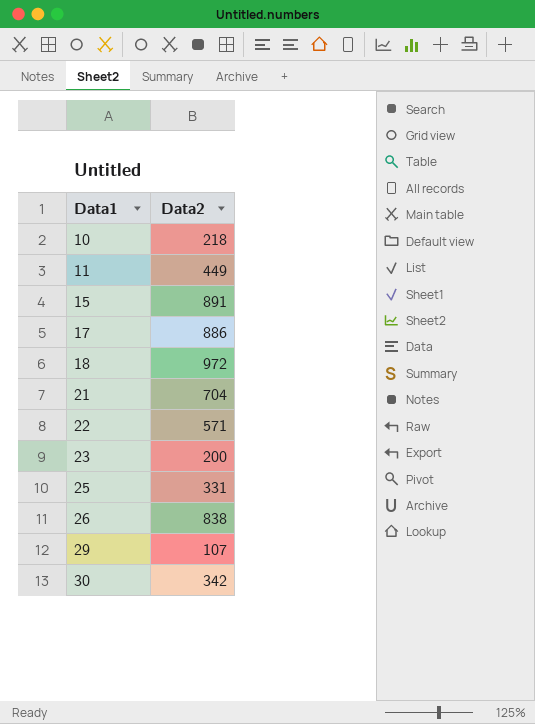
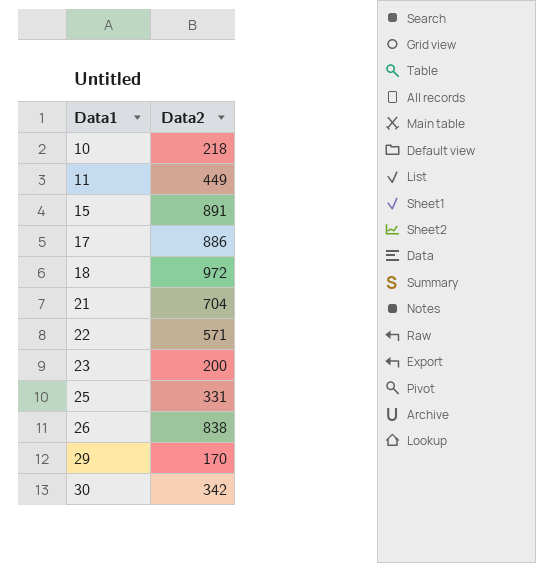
29 | Data2: 107 -> 170

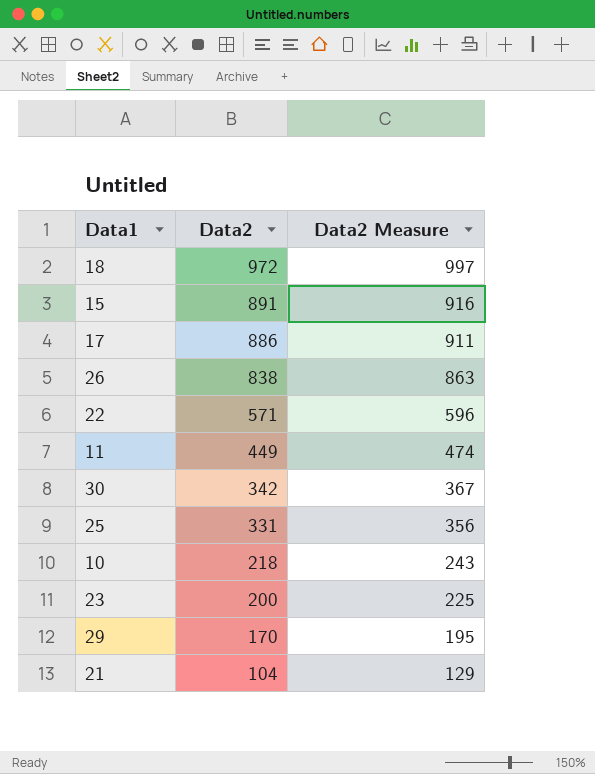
row order: Data1 ascending -> Data2 descending
column Data2 Measure | formula: none -> [Data2] + 25
21 | Data2: 704 -> 104

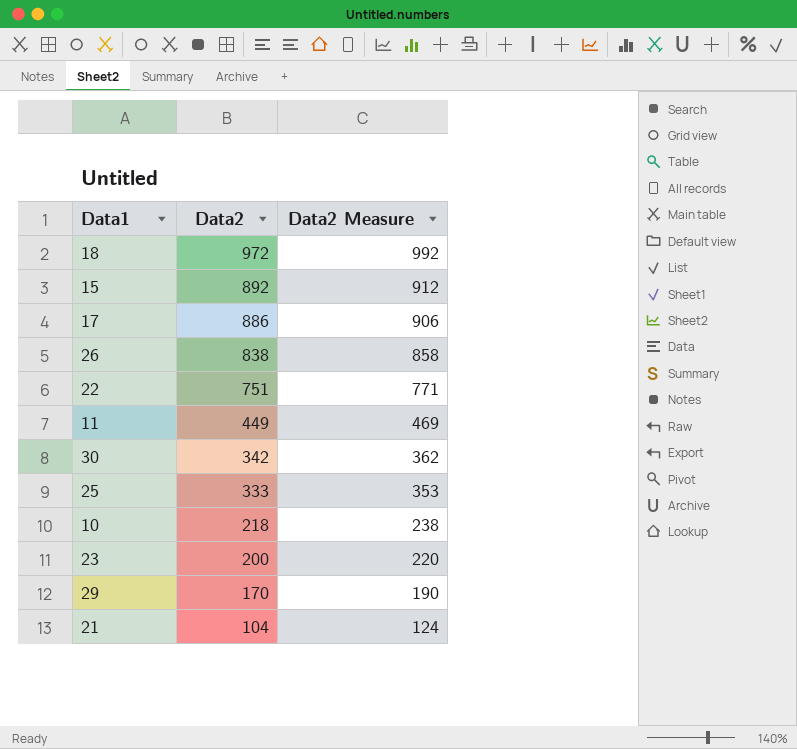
column Data2 Measure | formula: [Data2] + 25 -> [Data2] + 20
15 | Data2: 891 -> 892
22 | Data2: 571 -> 751
25 | Data2: 331 -> 333

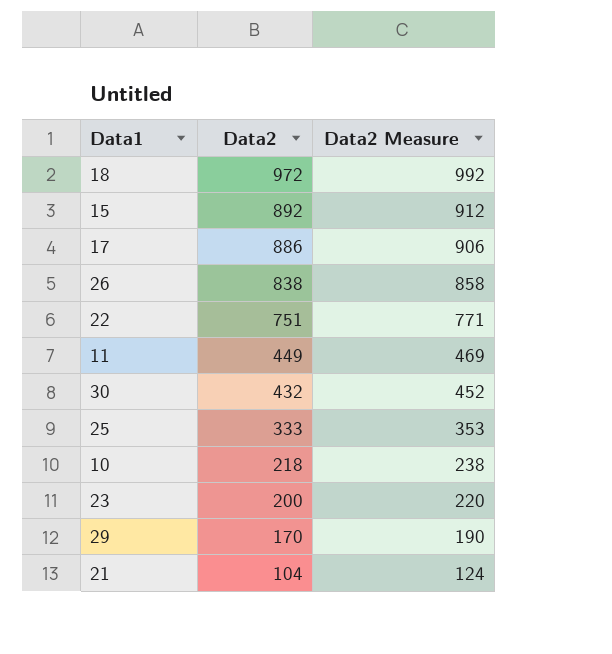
30 | Data2: 342 -> 432
30 | Data2 Measure: 362 -> 452

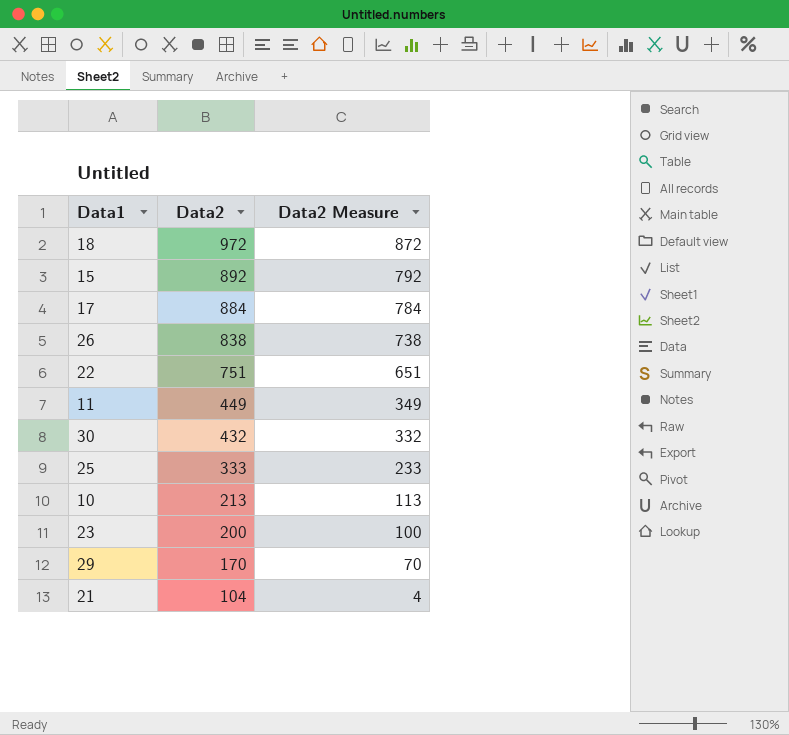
column Data2 Measure | formula: [Data2] + 20 -> [Data2] - 100
17 | Data2: 886 -> 884
10 | Data2: 218 -> 213

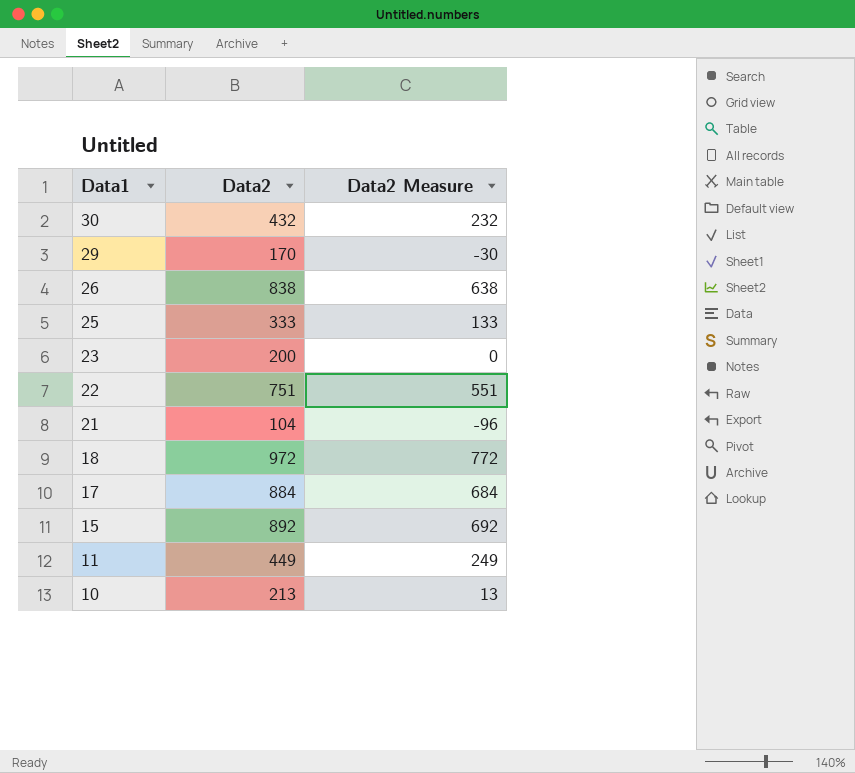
row order: Data2 descending -> Data1 descending
column Data2 Measure | formula: [Data2] - 100 -> [Data2] - 200

